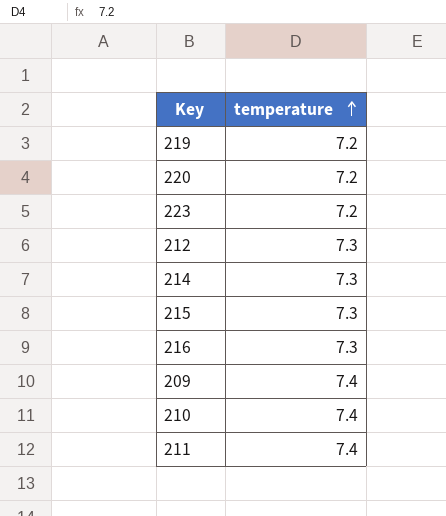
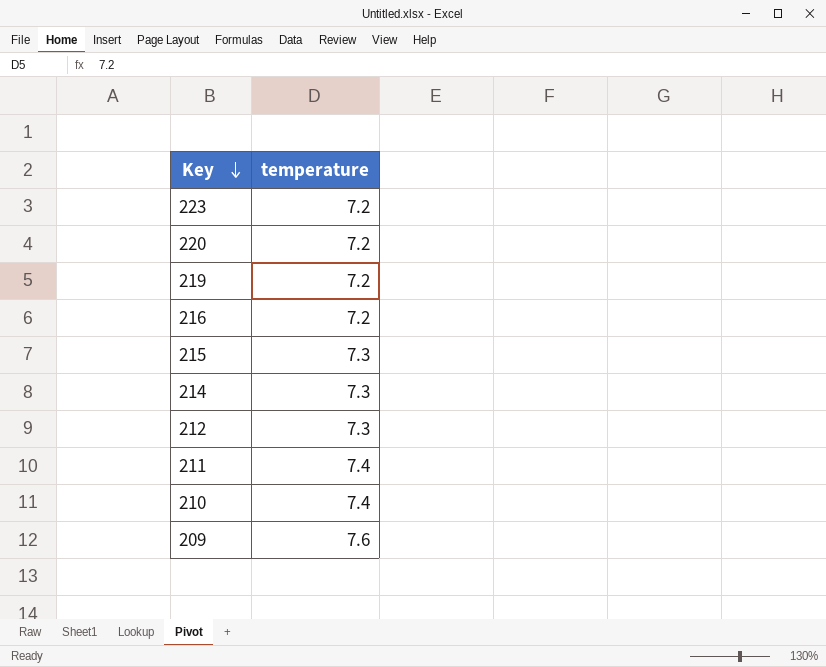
row order: temperature ascending -> Key descending
216 | temperature: 7.3 -> 7.2
209 | temperature: 7.4 -> 7.6

